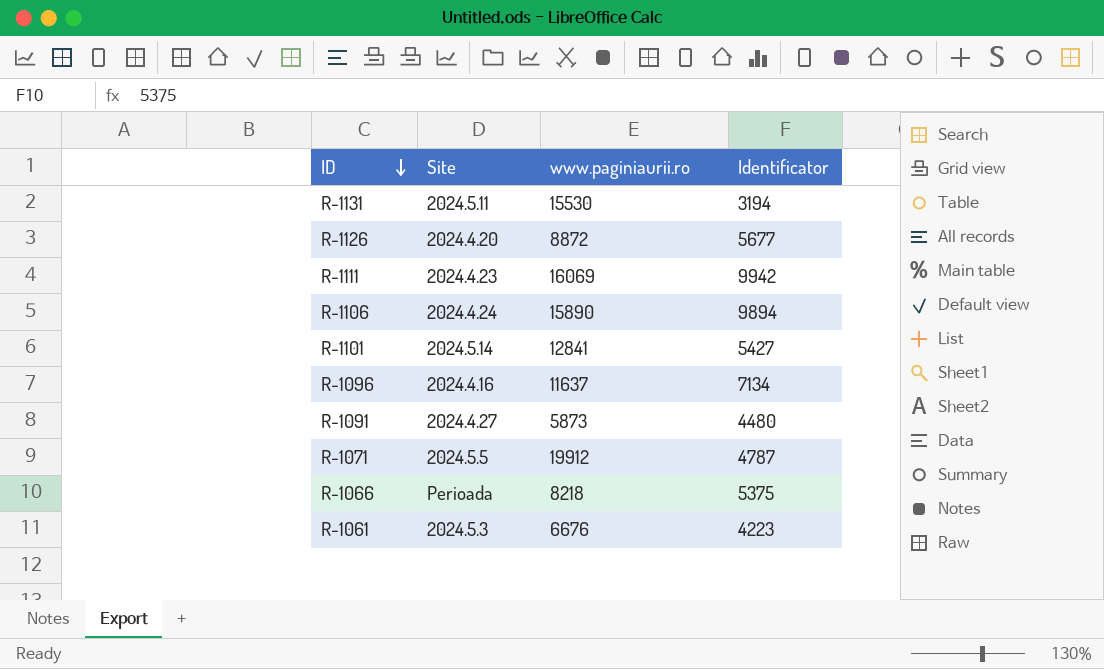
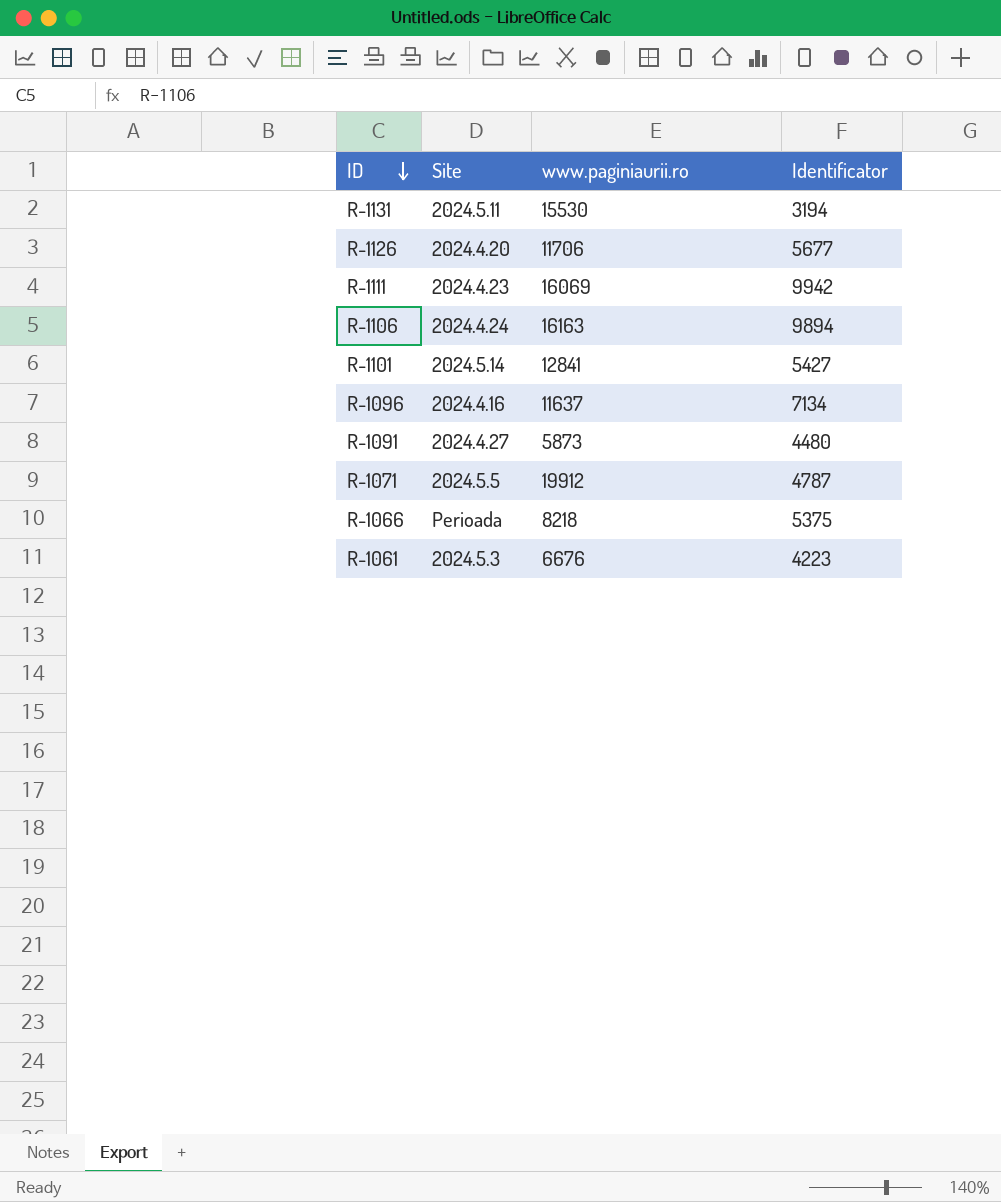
R-1126 | www.paginiaurii.ro: 8872 -> 11706
R-1106 | www.paginiaurii.ro: 15890 -> 16163

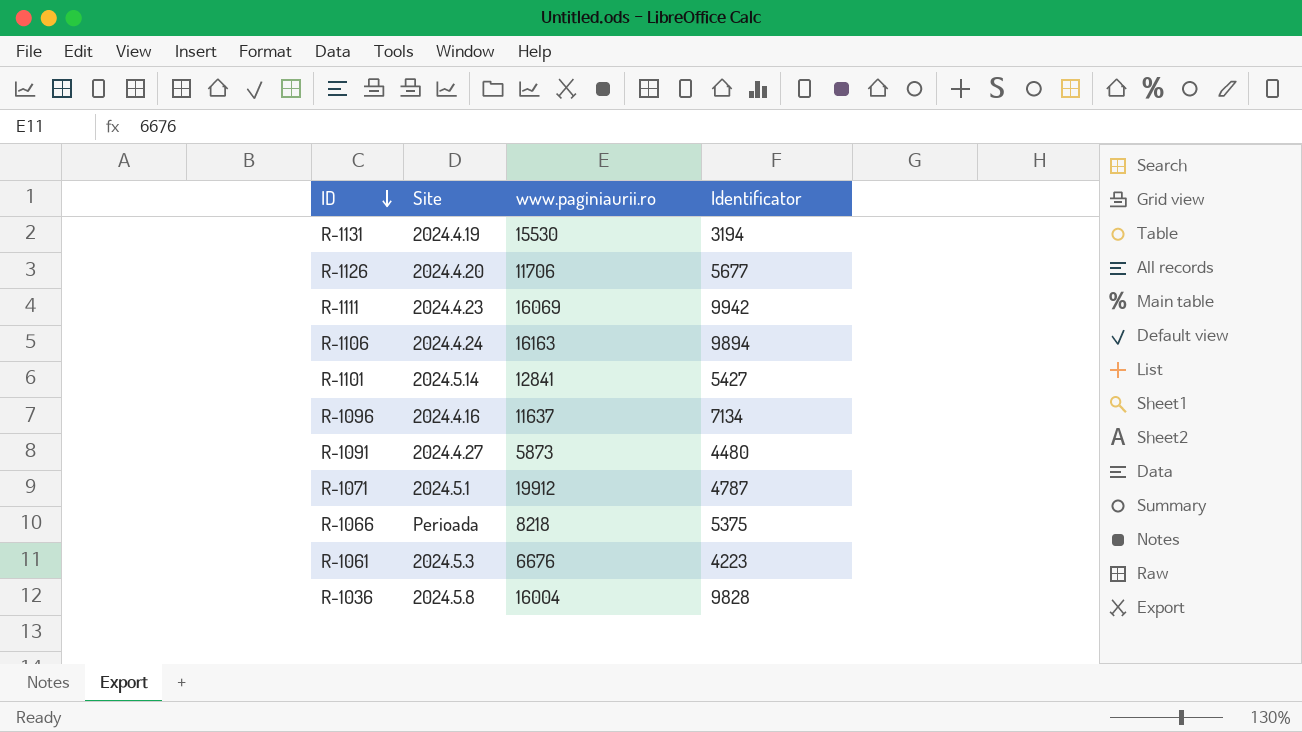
R-1131 | Site: 2024.5.11 -> 2024.4.19
R-1071 | Site: 2024.5.5 -> 2024.5.1
row R-1036: none -> 2024.5.8 | 16004 | 9828

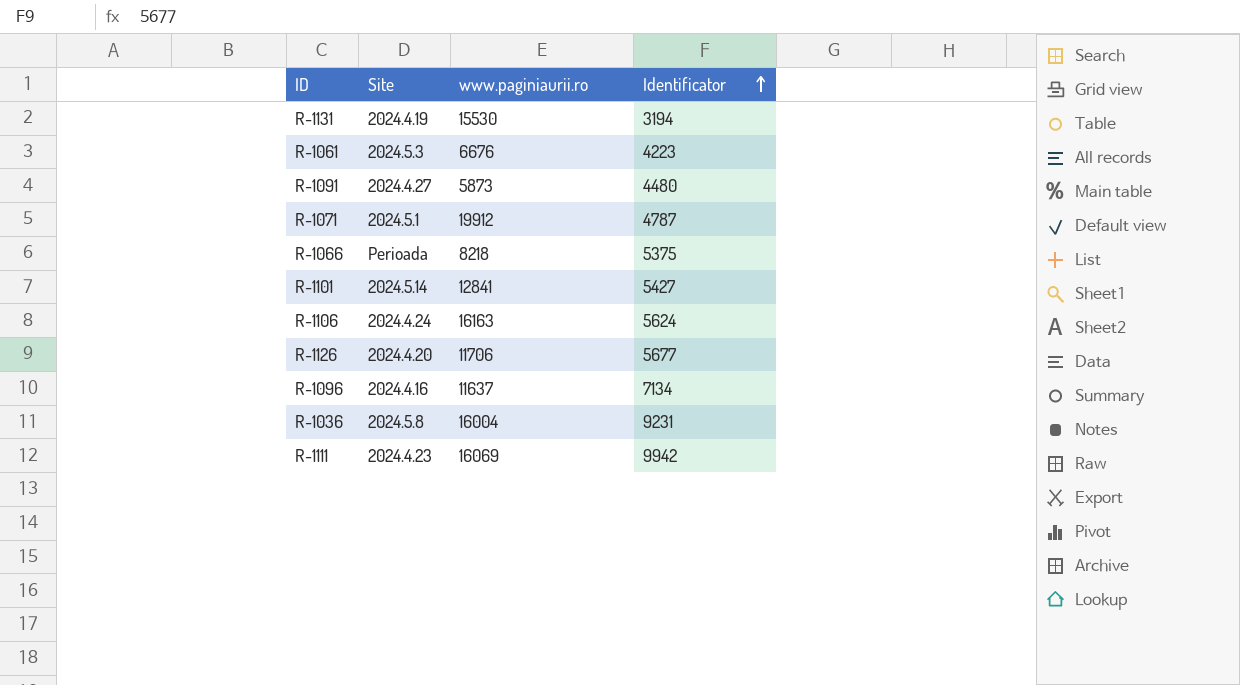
row order: ID descending -> Identificator ascending
R-1106 | Identificator: 9894 -> 5624
R-1036 | Identificator: 9828 -> 9231

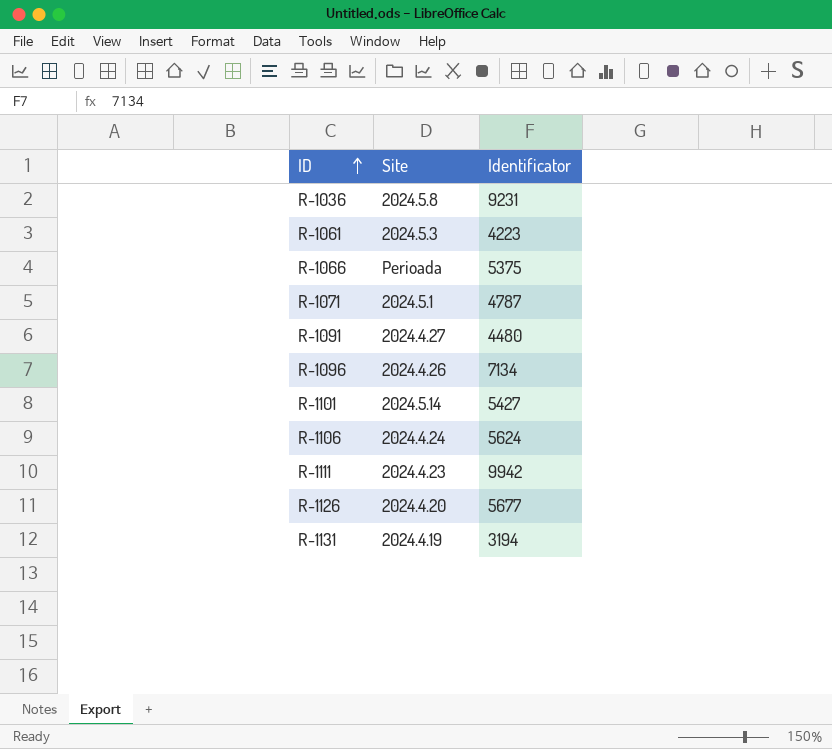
row order: Identificator ascending -> ID ascending
column www.paginiaurii.ro | position: 3 -> none
R-1096 | Site: 2024.4.16 -> 2024.4.26

